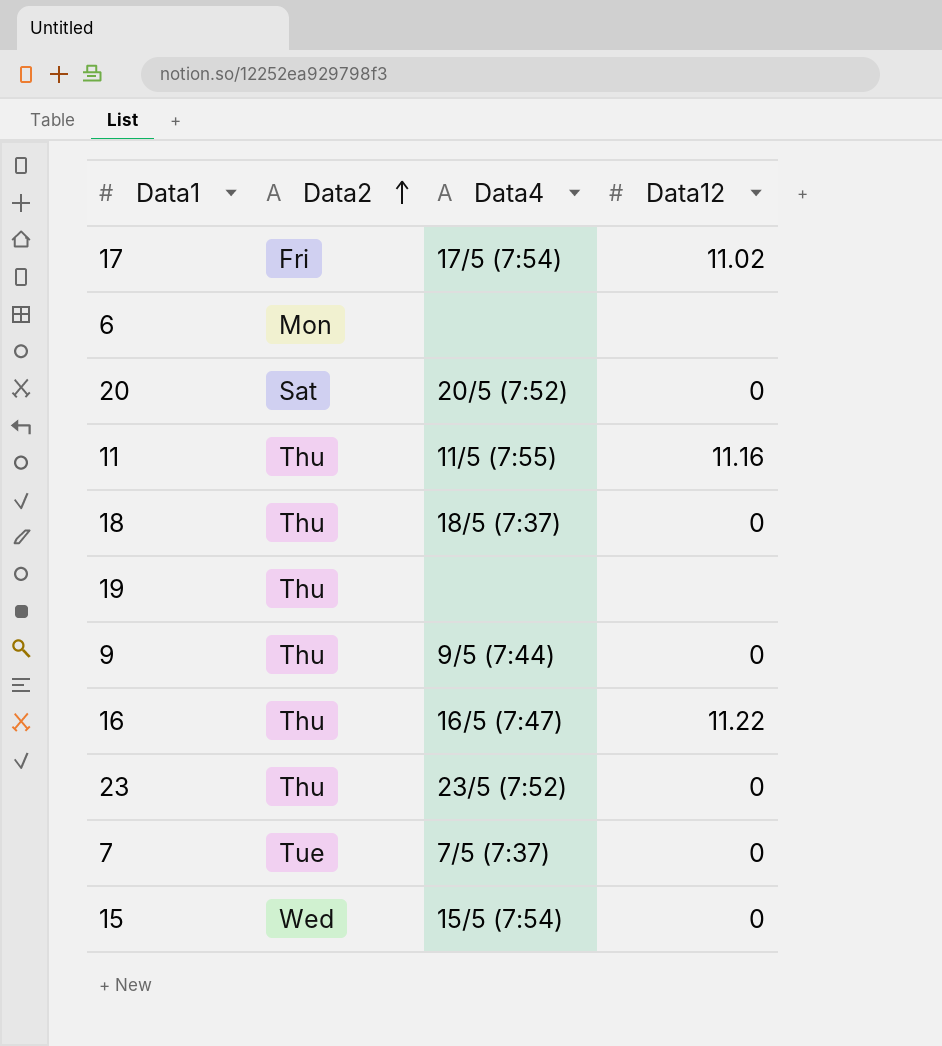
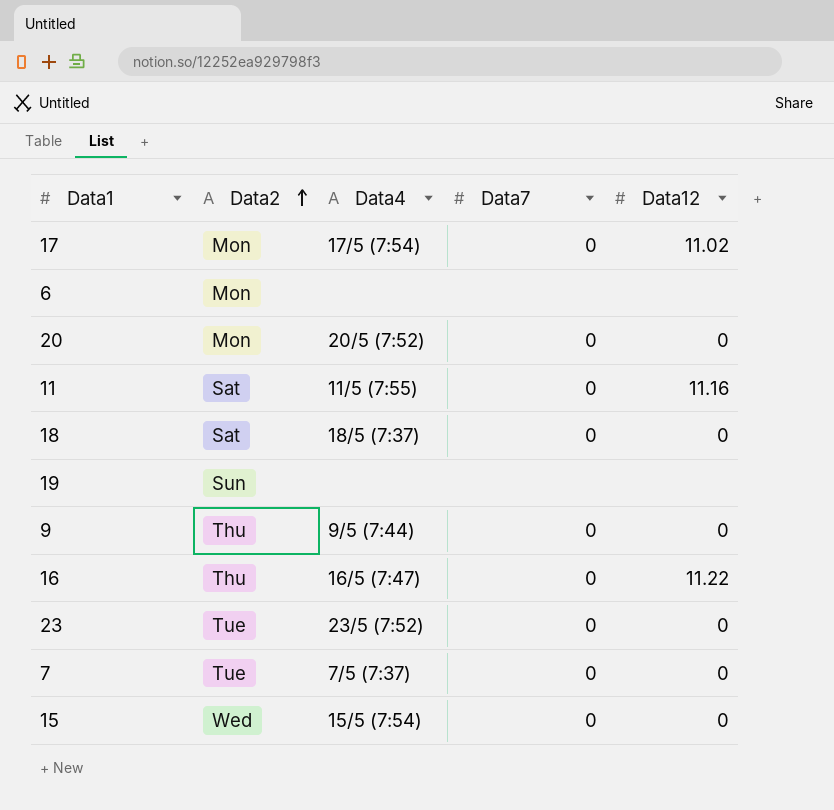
column Data7 | position: none -> 4
17 | Data2: Fri -> Mon
20 | Data2: Sat -> Mon
11 | Data2: Thu -> Sat
18 | Data2: Thu -> Sat
19 | Data2: Thu -> Sun
23 | Data2: Thu -> Tue

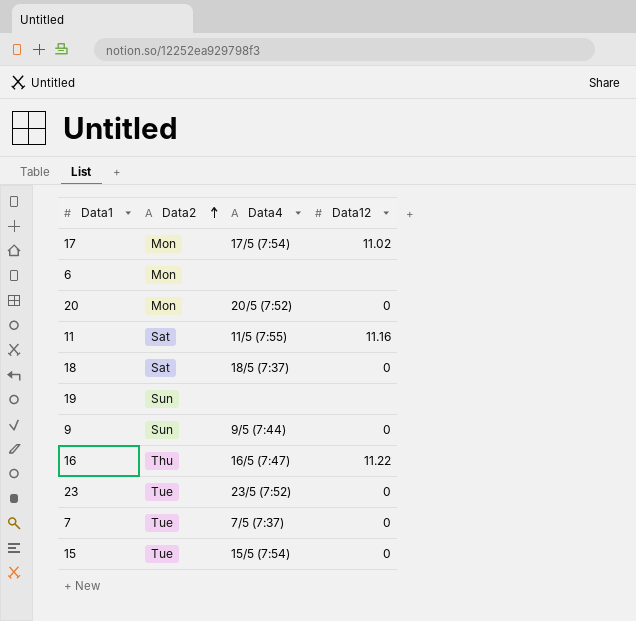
column Data7 | position: 4 -> none
9 | Data2: Thu -> Sun
15 | Data2: Wed -> Tue

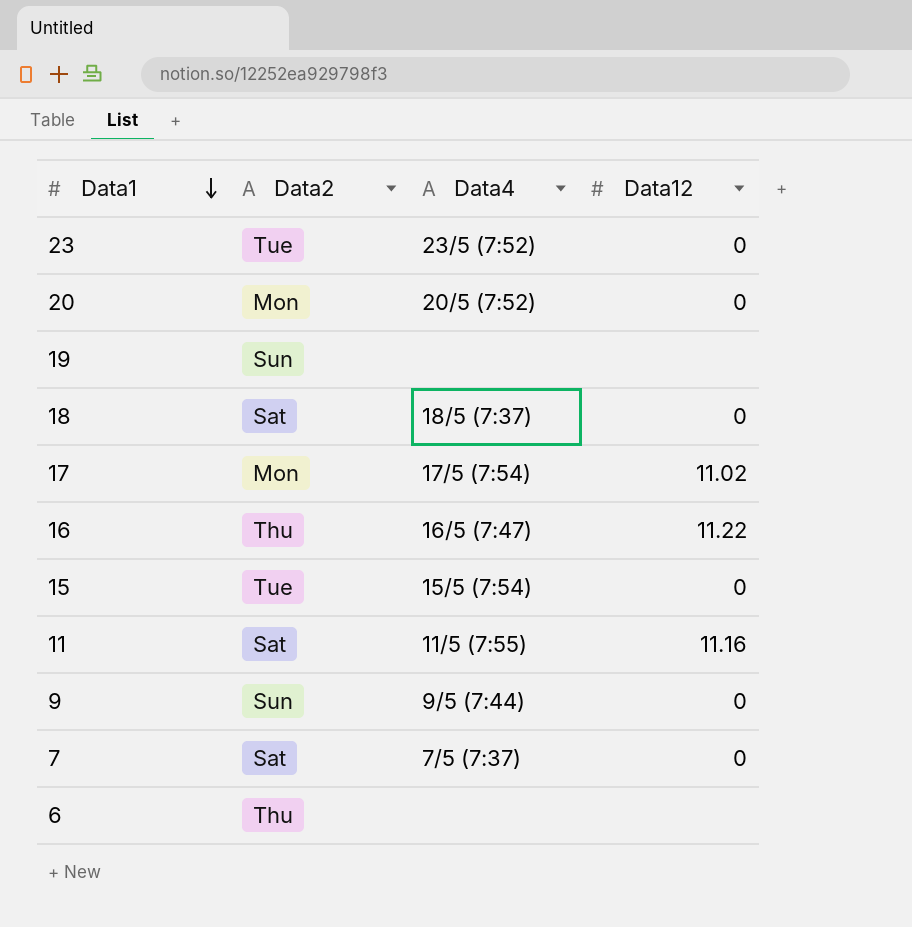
row order: Data2 ascending -> Data1 descending
7 | Data2: Tue -> Sat
6 | Data2: Mon -> Thu

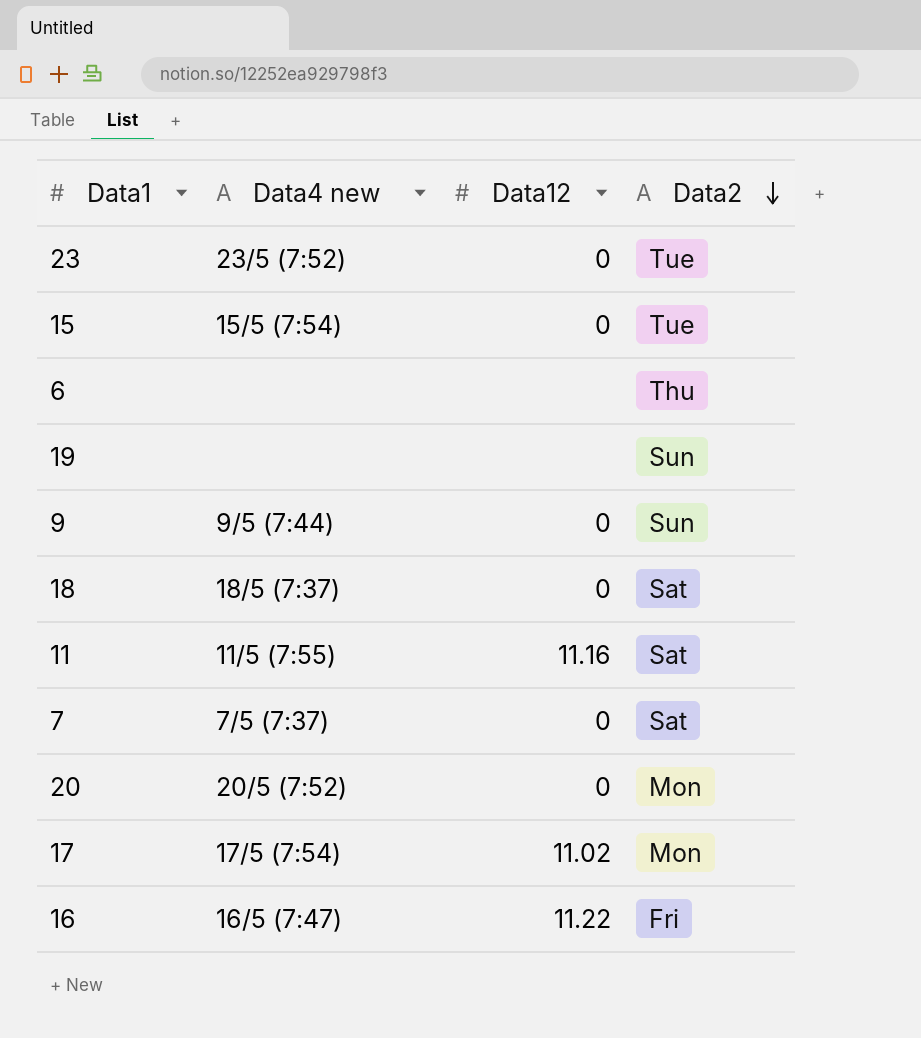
row order: Data1 descending -> Data2 descending
column name: Data4 -> Data4 new
column Data2 | position: 2 -> 4
16 | Data2: Thu -> Fri

